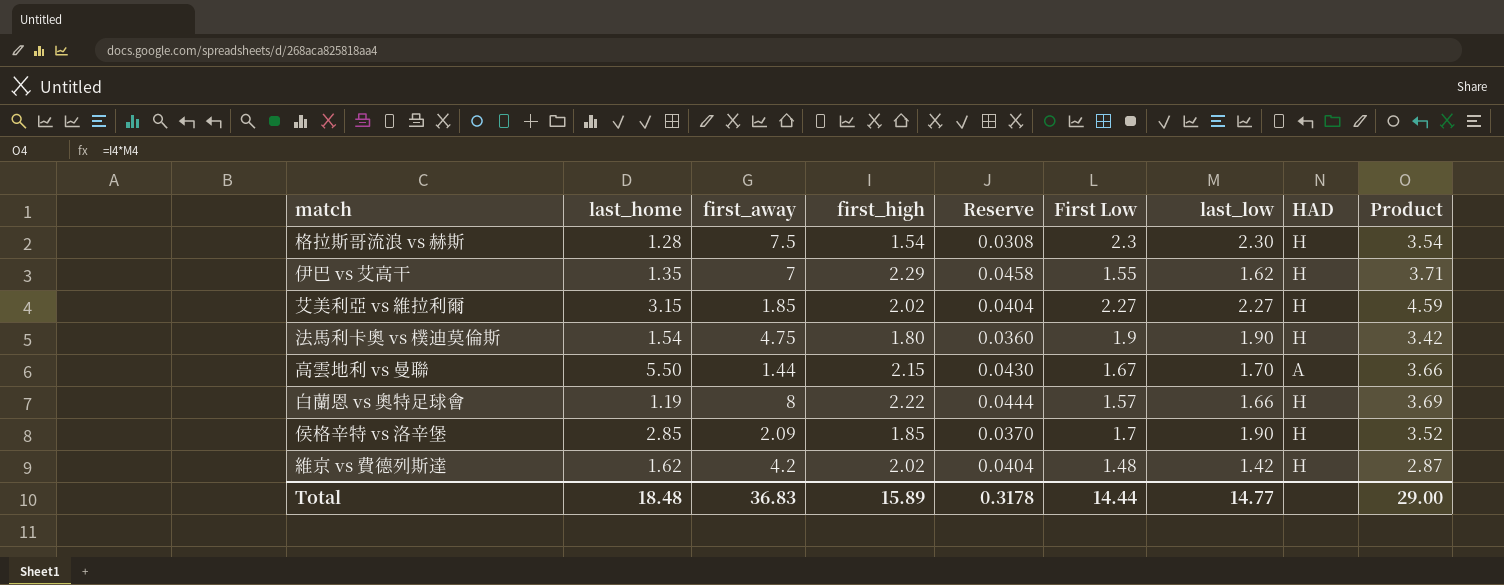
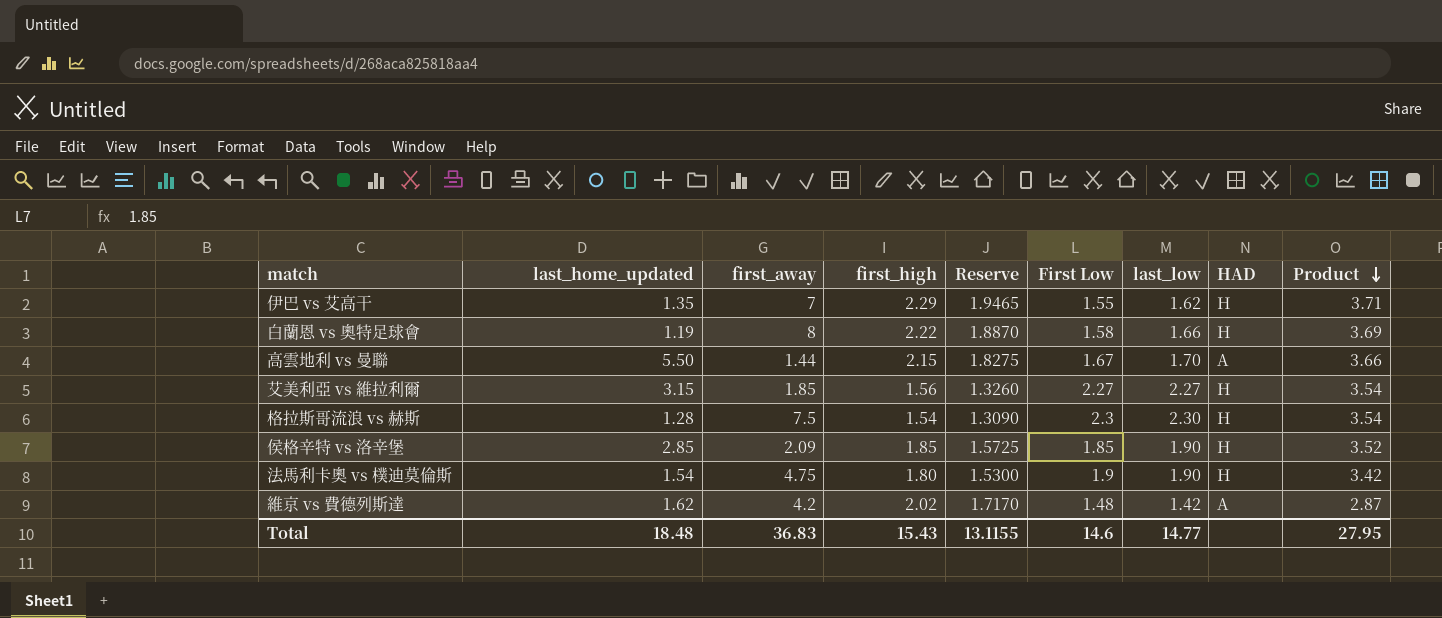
row order: none -> Product descending
column name: last_home -> last_home_updated
column Reserve | formula: [first_high] * 0.02 -> [first_high] * 0.85
白蘭恩 vs 奧特足球會 | First Low: 1.57 -> 1.58
艾美利亞 vs 維拉利爾 | first_high: 2.02 -> 1.56
艾美利亞 vs 維拉利爾 | Product: 4.59 -> 3.54
侯格辛特 vs 洛辛堡 | First Low: 1.7 -> 1.85
維京 vs 費德列斯達 | HAD: H -> A
Total | first_high: 15.89 -> 15.43
Total | Reserve: 0.3178 -> 13.1155
Total | First Low: 14.44 -> 14.6
Total | Product: 29.00 -> 27.95

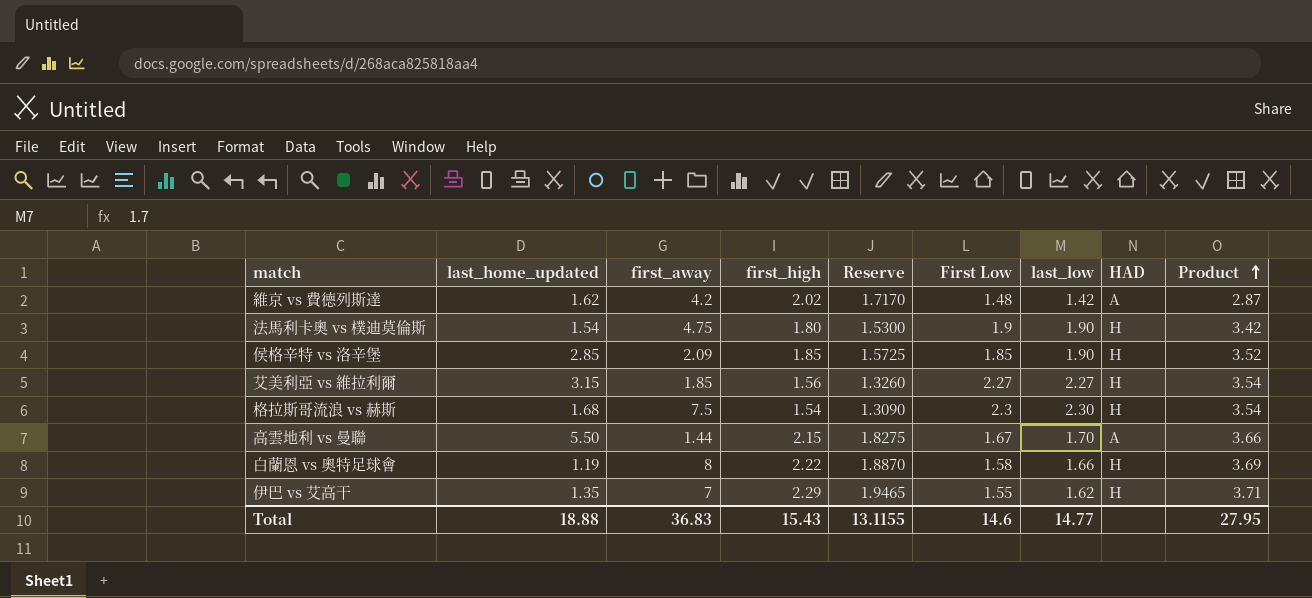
row order: Product descending -> Product ascending
格拉斯哥流浪 vs 赫斯 | last_home_updated: 1.28 -> 1.68
Total | last_home_updated: 18.48 -> 18.88

